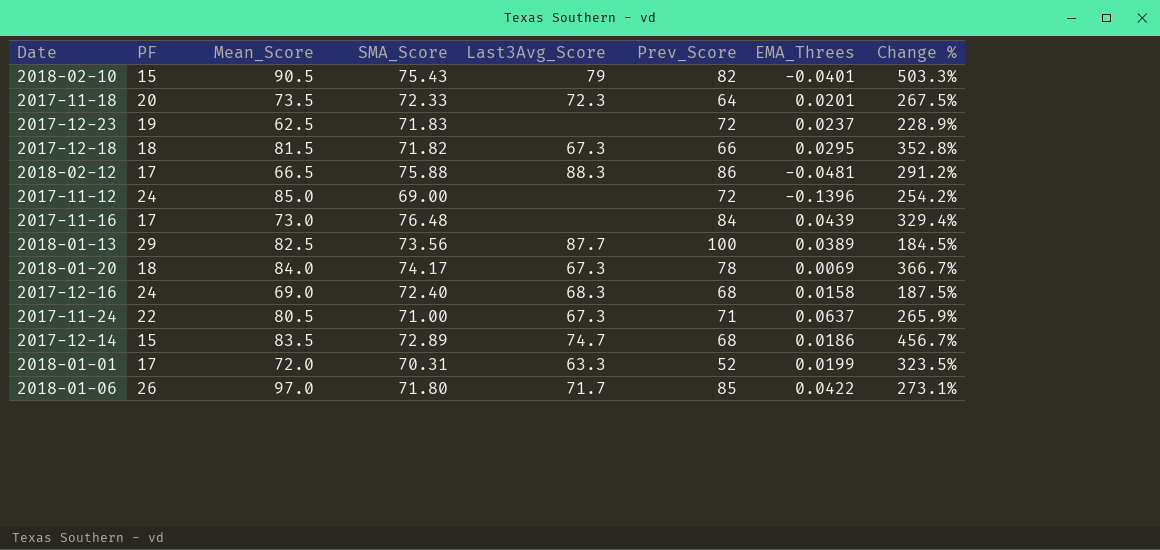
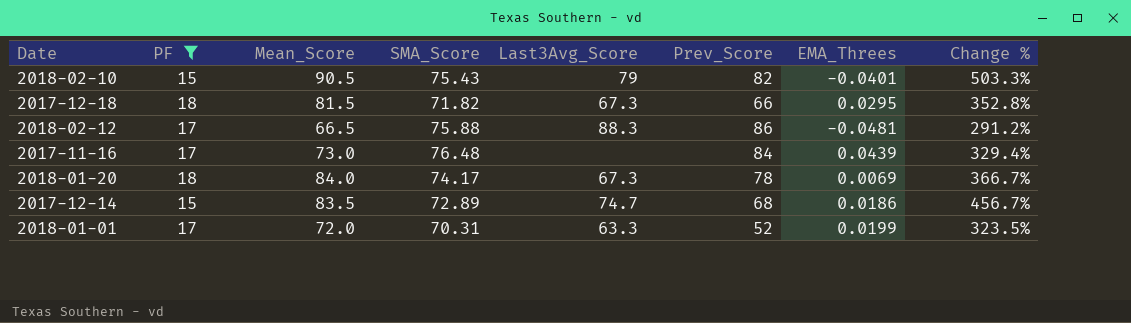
filter: none -> PF <= 18

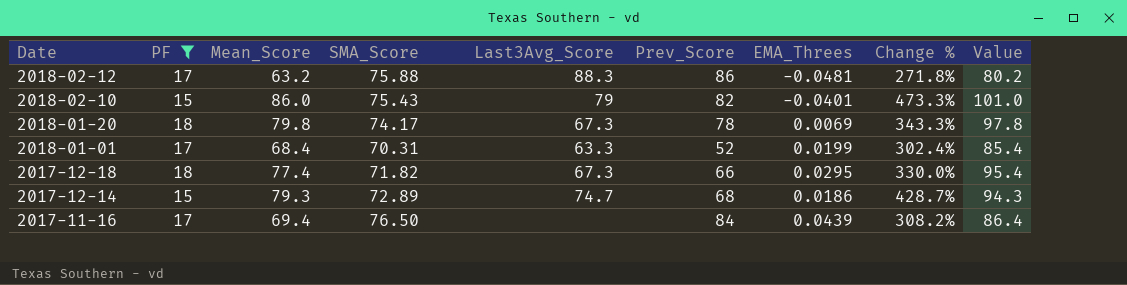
row order: none -> Date descending
column Value | formula: none -> [PF] + [Mean_Score]
2018-02-12 | Mean_Score: 66.5 -> 63.2
2018-02-12 | Change %: 291.2% -> 271.8%
2018-02-10 | Mean_Score: 90.5 -> 86.0
2018-02-10 | Change %: 503.3% -> 473.3%
2018-01-20 | Mean_Score: 84.0 -> 79.8
2018-01-20 | Change %: 366.7% -> 343.3%
2018-01-01 | Mean_Score: 72.0 -> 68.4
2018-01-01 | Change %: 323.5% -> 302.4%
2017-12-18 | Mean_Score: 81.5 -> 77.4
2017-12-18 | Change %: 352.8% -> 330.0%
2017-12-14 | Mean_Score: 83.5 -> 79.3
2017-12-14 | Change %: 456.7% -> 428.7%
2017-11-16 | Mean_Score: 73.0 -> 69.4
2017-11-16 | SMA_Score: 76.48 -> 76.50
2017-11-16 | Change %: 329.4% -> 308.2%

